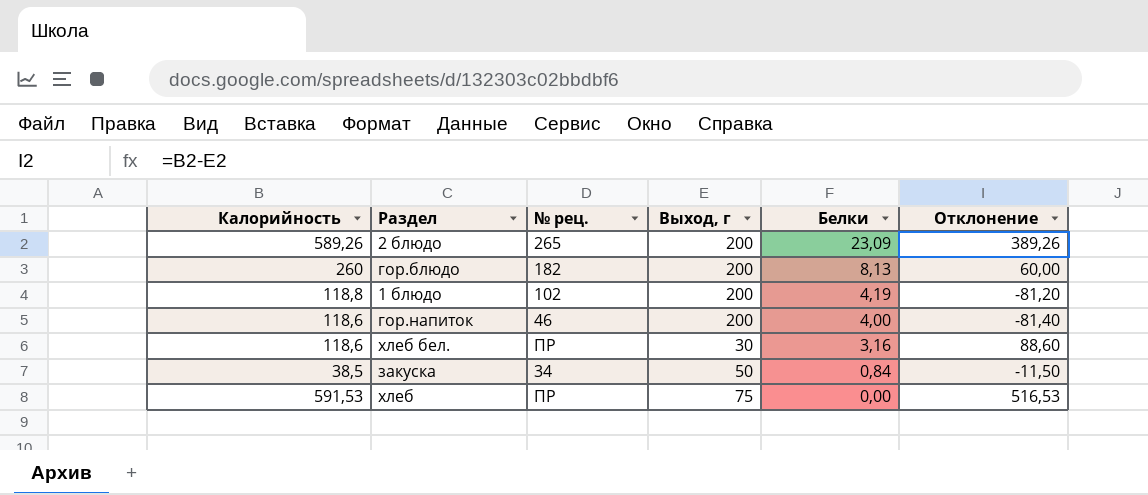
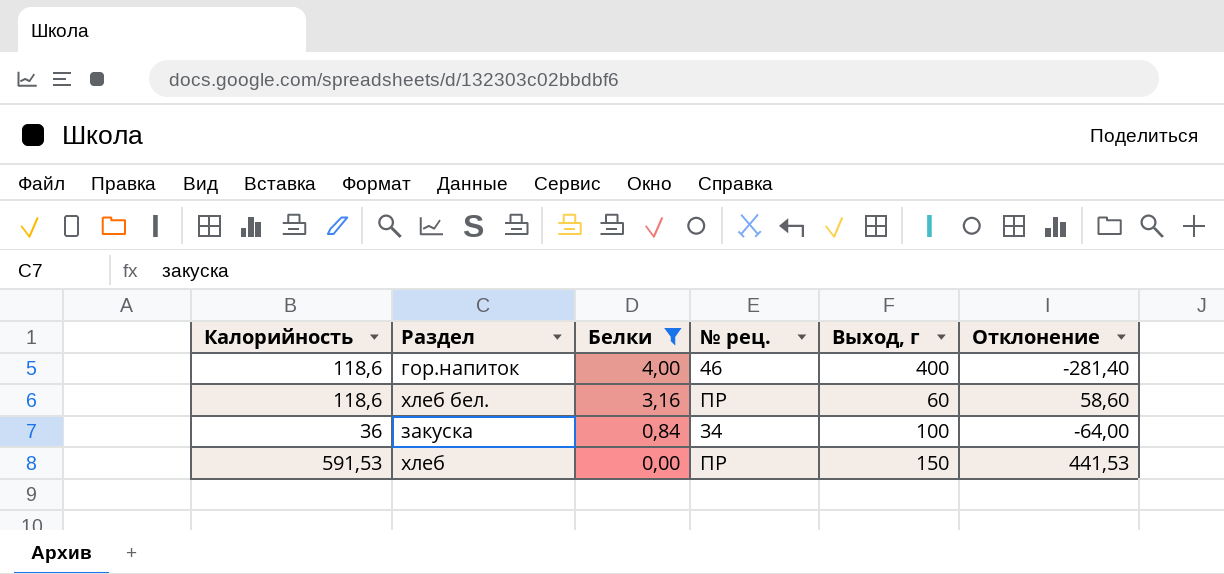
filter: none -> Белки <= 4,00
column Белки | position: 5 -> 3
гор.напиток | Выход, г: 200 -> 400
гор.напиток | Отклонение: -81,40 -> -281,40
хлеб бел. | Выход, г: 30 -> 60
хлеб бел. | Отклонение: 88,60 -> 58,60
закуска | Калорийность: 38,5 -> 36
закуска | Выход, г: 50 -> 100
закуска | Отклонение: -11,50 -> -64,00
хлеб | Выход, г: 75 -> 150
хлеб | Отклонение: 516,53 -> 441,53

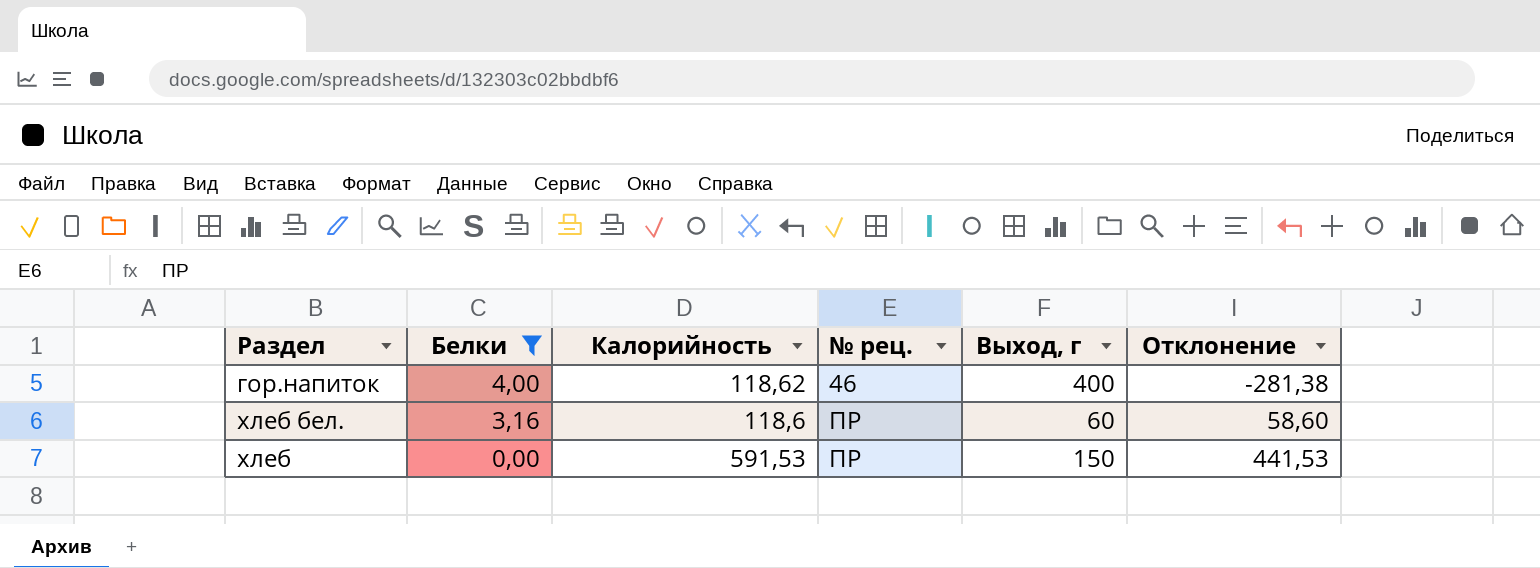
column Калорийность | position: 1 -> 3
row закуска: 36 | 0,84 | 34 | 100 | -64,00 -> none
гор.напиток | Калорийность: 118,6 -> 118,62
гор.напиток | Отклонение: -281,40 -> -281,38

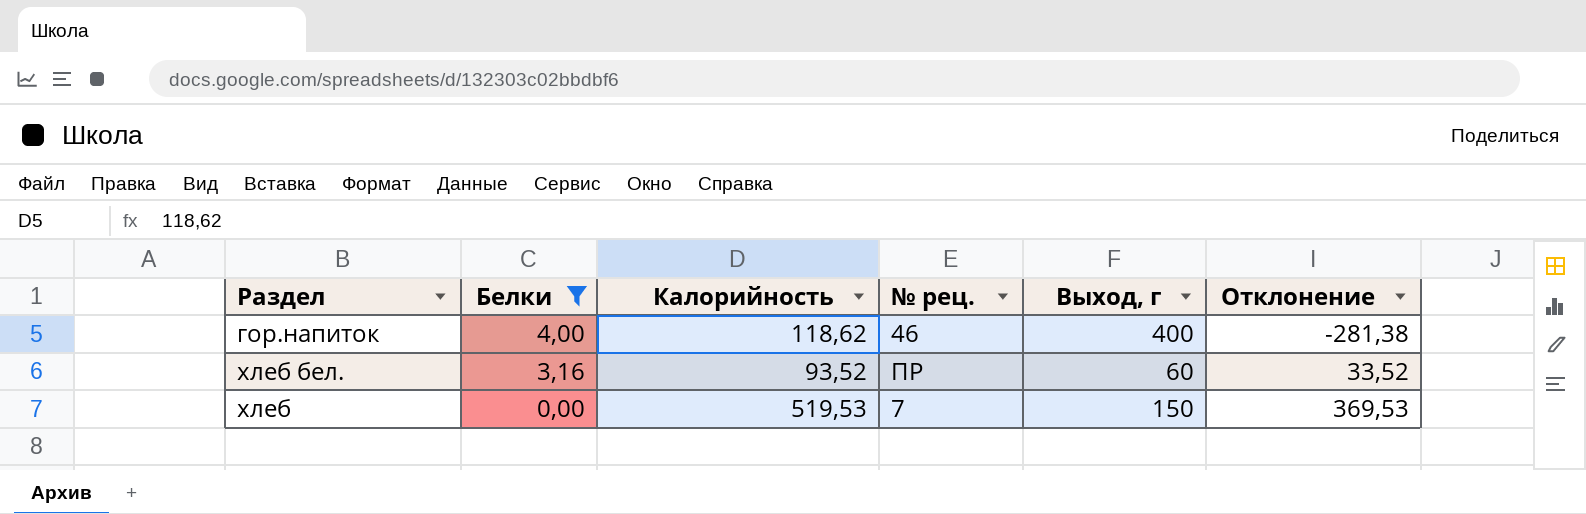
хлеб бел. | Калорийность: 118,6 -> 93,52
хлеб бел. | Отклонение: 58,60 -> 33,52
хлеб | Калорийность: 591,53 -> 519,53
хлеб | № рец.: ПР -> 7
хлеб | Отклонение: 441,53 -> 369,53

